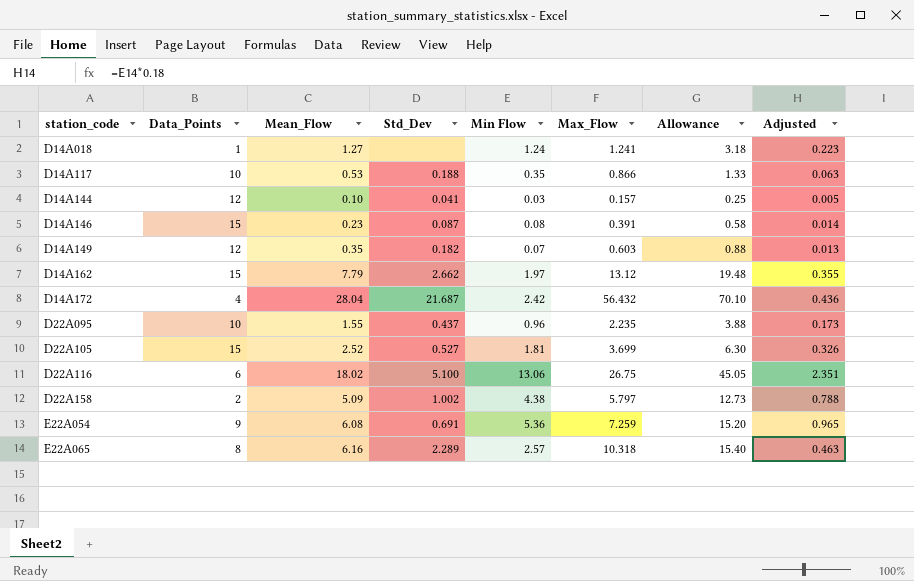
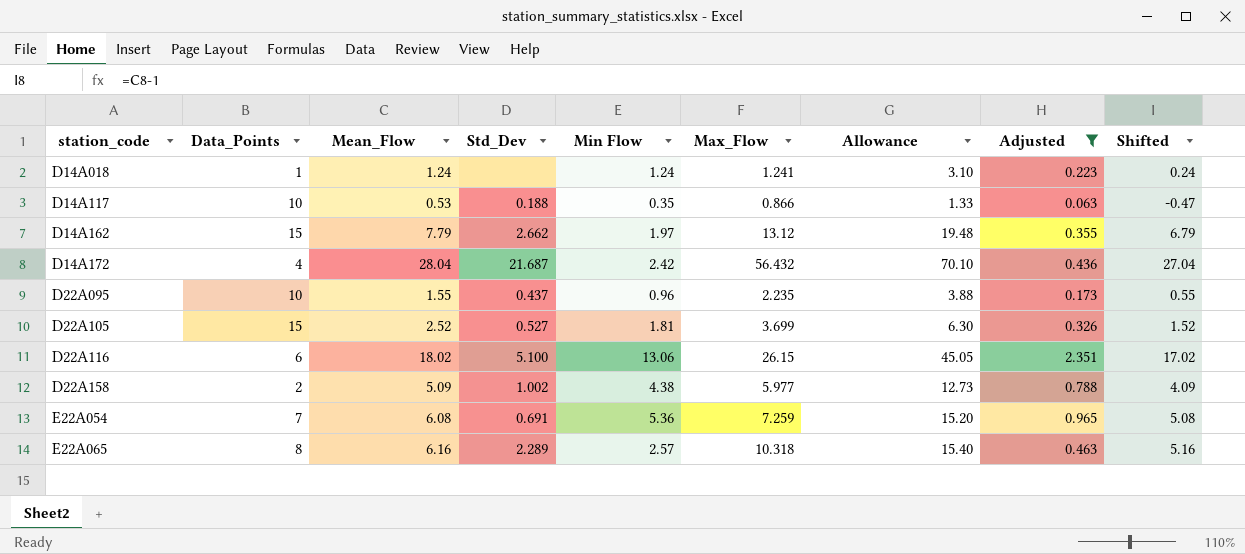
filter: none -> Adjusted >= 0.063
column Shifted | formula: none -> [Mean_Flow] - 1
D14A018 | Mean_Flow: 1.27 -> 1.24
D14A018 | Allowance: 3.18 -> 3.10
D22A116 | Max_Flow: 26.75 -> 26.15
D22A158 | Max_Flow: 5.797 -> 5.977
E22A054 | Data_Points: 9 -> 7

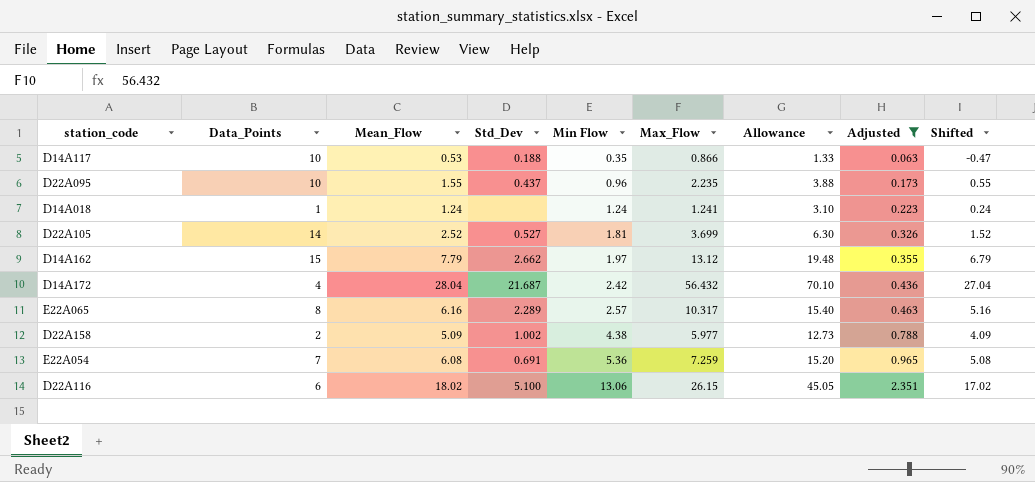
row order: station_code ascending -> Min Flow ascending
D22A105 | Data_Points: 15 -> 14
E22A065 | Max_Flow: 10.318 -> 10.317

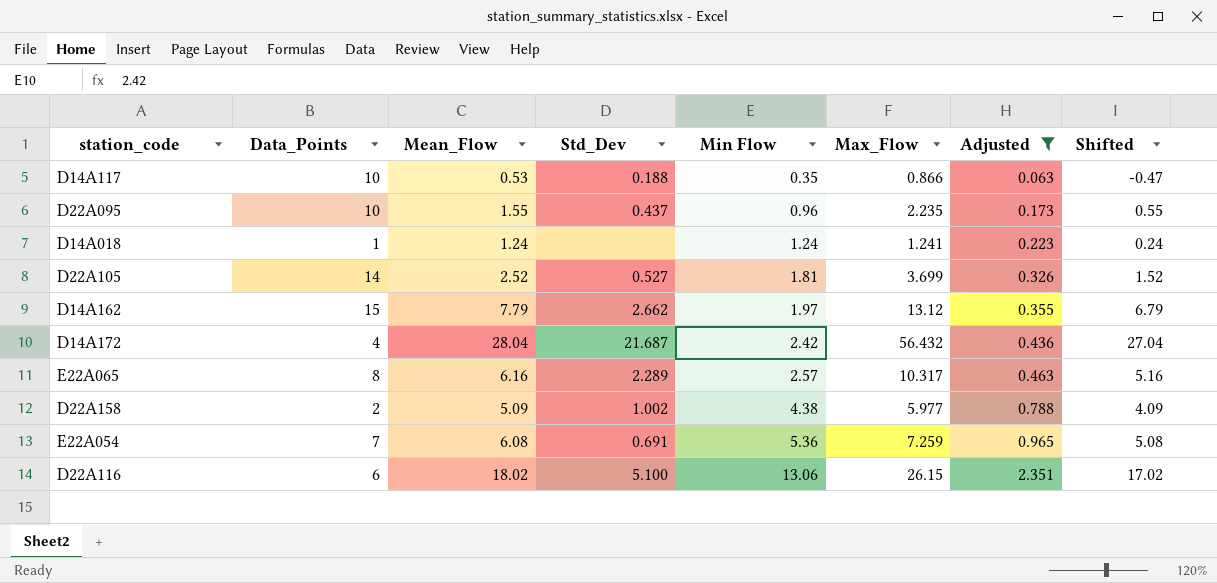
column Allowance | formula: [Mean_Flow] * 2.5 -> none

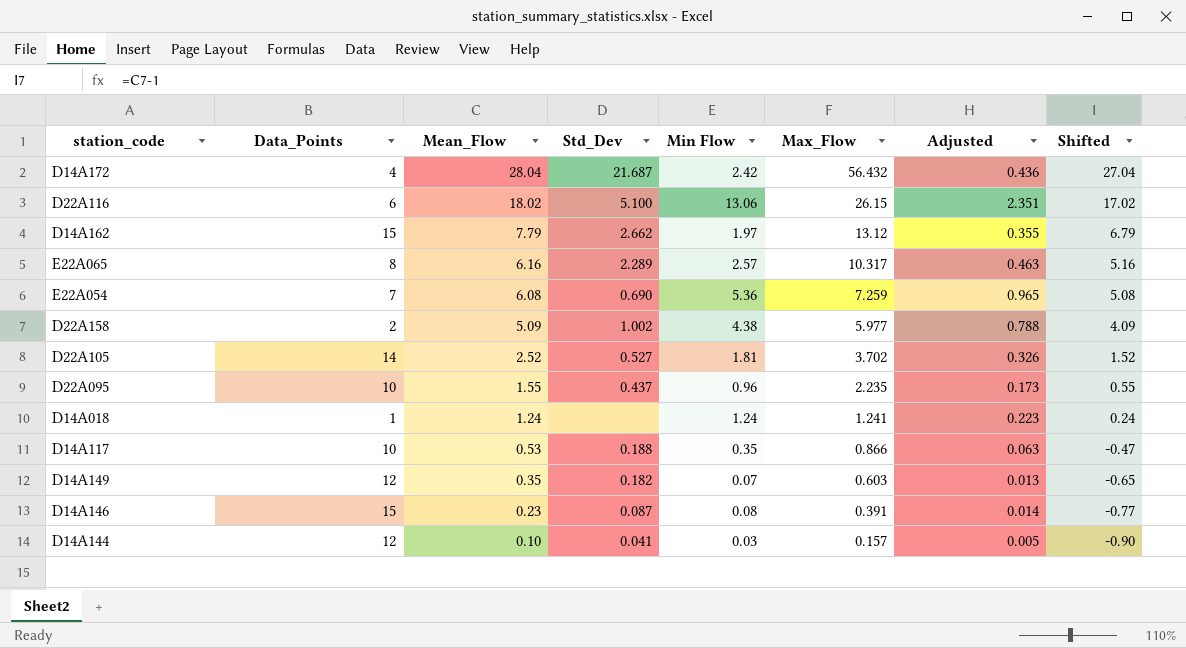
filter: Adjusted >= 0.063 -> none
row order: Min Flow ascending -> Mean_Flow descending
E22A054 | Std_Dev: 0.691 -> 0.690
D22A105 | Max_Flow: 3.699 -> 3.702

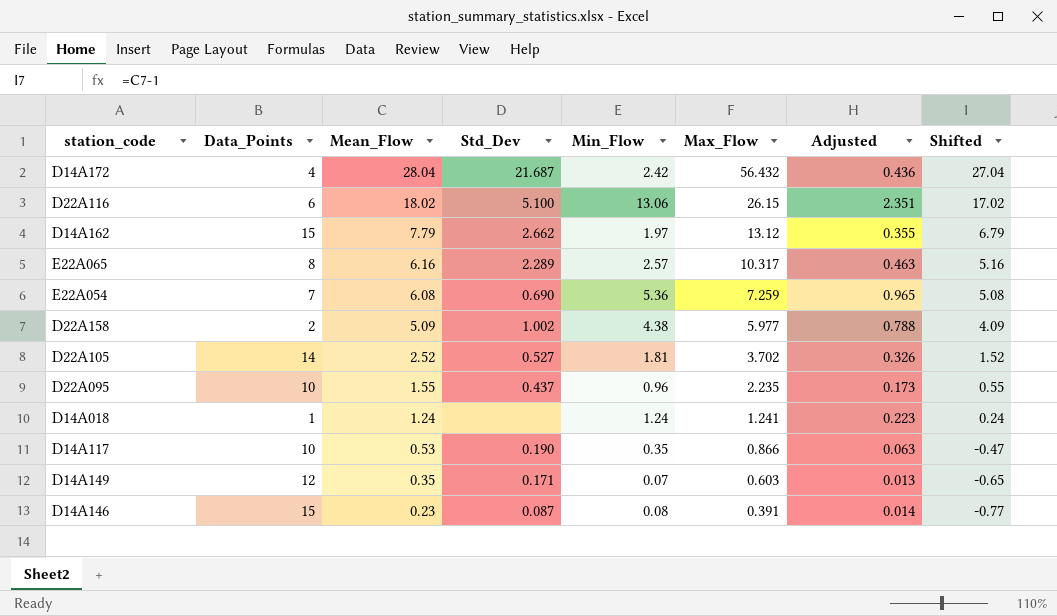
column name: Min Flow -> Min_Flow
row D14A144: 12 | 0.10 | 0.041 | 0.03 | 0.157 | 0.005 | -0.90 -> none
D14A117 | Std_Dev: 0.188 -> 0.190
D14A149 | Std_Dev: 0.182 -> 0.171

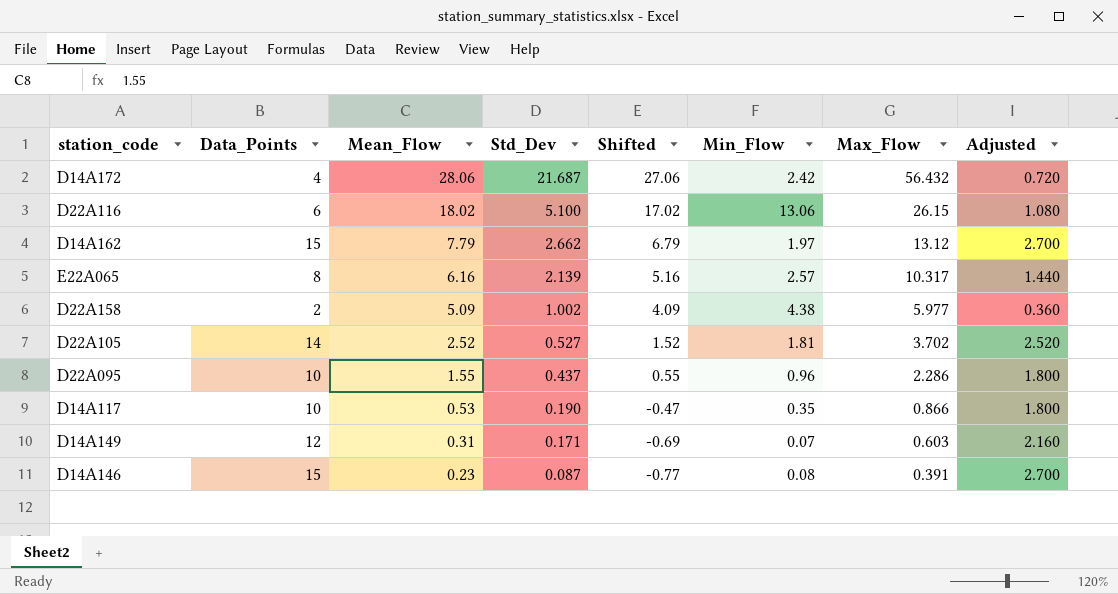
column Shifted | position: 8 -> 5
column Adjusted | formula: [Min_Flow] * 0.18 -> [Data_Points] * 0.18
row E22A054: 7 | 6.08 | 0.690 | 5.36 | 7.259 | 0.965 | 5.08 -> none
row D14A018: 1 | 1.24 | none | 1.24 | 1.241 | 0.223 | 0.24 -> none
D14A172 | Mean_Flow: 28.04 -> 28.06
D14A172 | Shifted: 27.04 -> 27.06
E22A065 | Std_Dev: 2.289 -> 2.139
D22A095 | Max_Flow: 2.235 -> 2.286
D14A149 | Mean_Flow: 0.35 -> 0.31
D14A149 | Shifted: -0.65 -> -0.69

